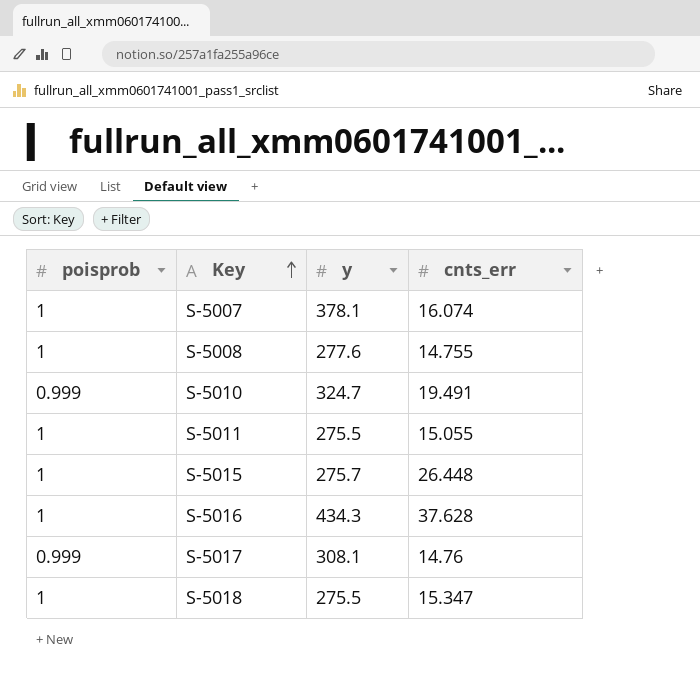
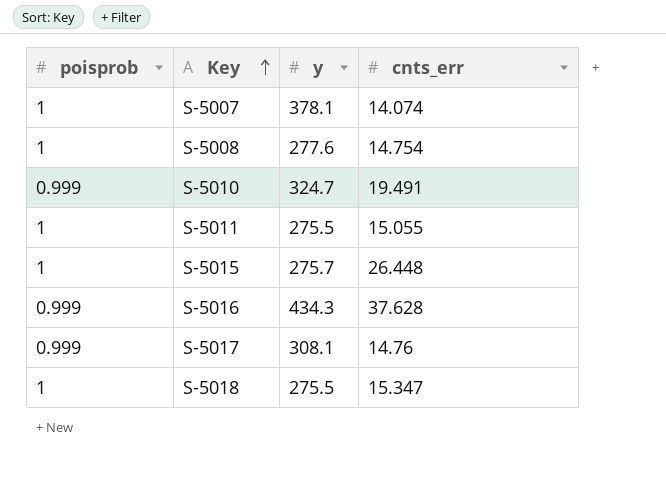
S-5007 | cnts_err: 16.074 -> 14.074
S-5008 | cnts_err: 14.755 -> 14.754
S-5016 | poisprob: 1 -> 0.999

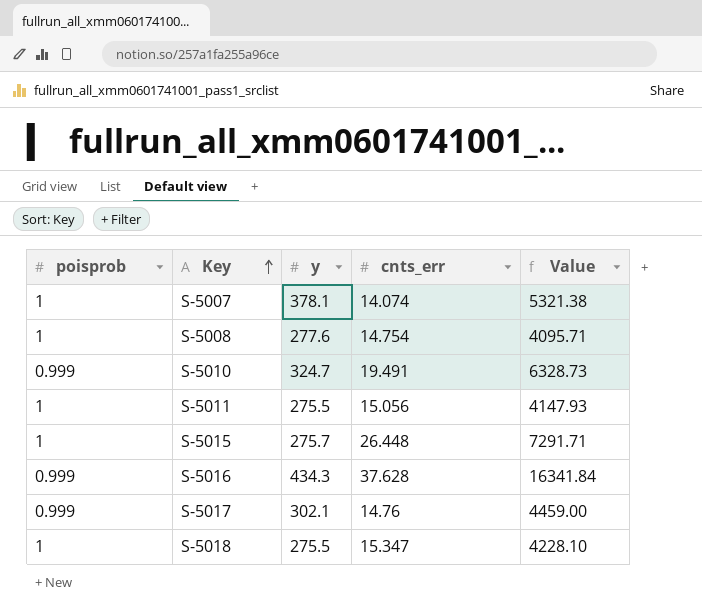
column Value | formula: none -> [y] * [cnts_err]
S-5011 | cnts_err: 15.055 -> 15.056
S-5017 | y: 308.1 -> 302.1

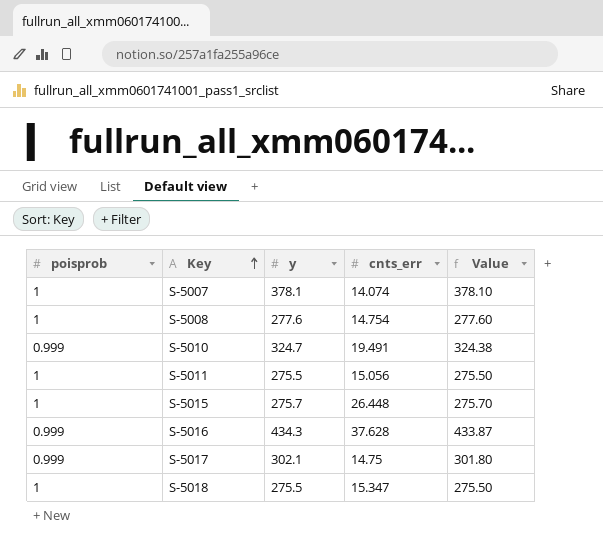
column Value | formula: [y] * [cnts_err] -> [poisprob] * [y]
S-5017 | cnts_err: 14.76 -> 14.75

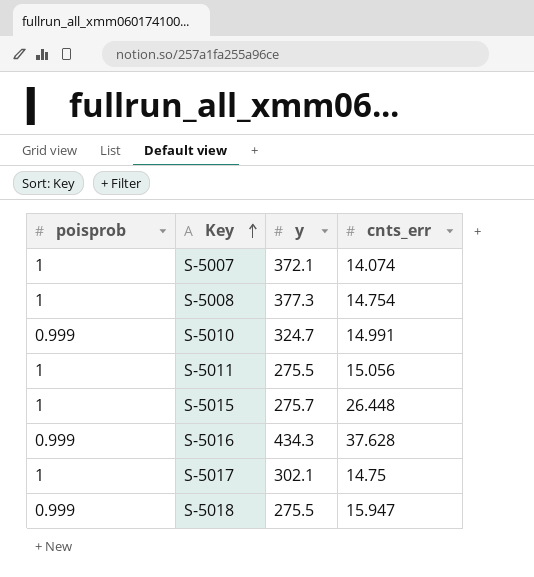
column Value | formula: [poisprob] * [y] -> none
S-5007 | y: 378.1 -> 372.1
S-5008 | y: 277.6 -> 377.3
S-5010 | cnts_err: 19.491 -> 14.991
S-5017 | poisprob: 0.999 -> 1
S-5018 | poisprob: 1 -> 0.999
S-5018 | cnts_err: 15.347 -> 15.947

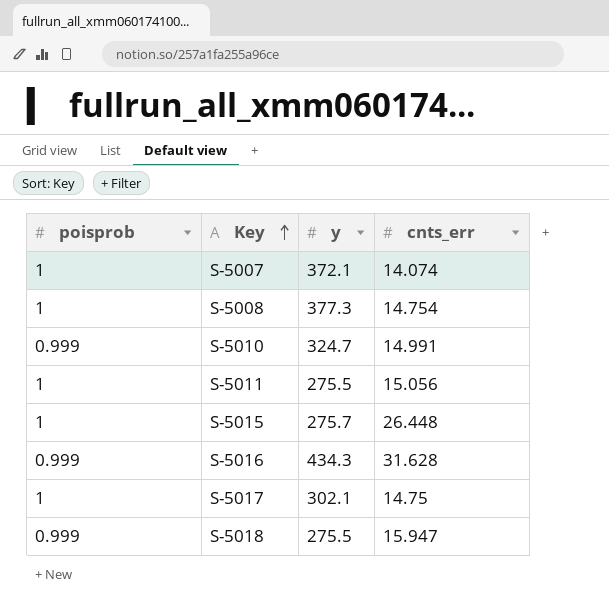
S-5016 | cnts_err: 37.628 -> 31.628

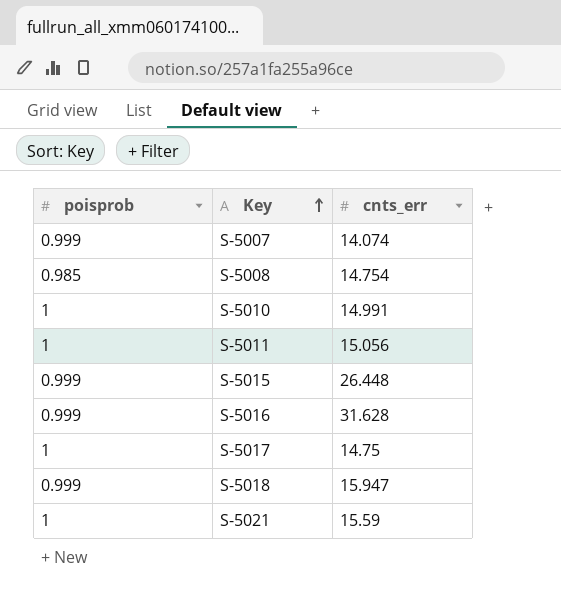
column y | position: 3 -> none
S-5007 | poisprob: 1 -> 0.999
S-5008 | poisprob: 1 -> 0.985
S-5010 | poisprob: 0.999 -> 1
S-5015 | poisprob: 1 -> 0.999
row S-5021: none -> 1 | 15.59

